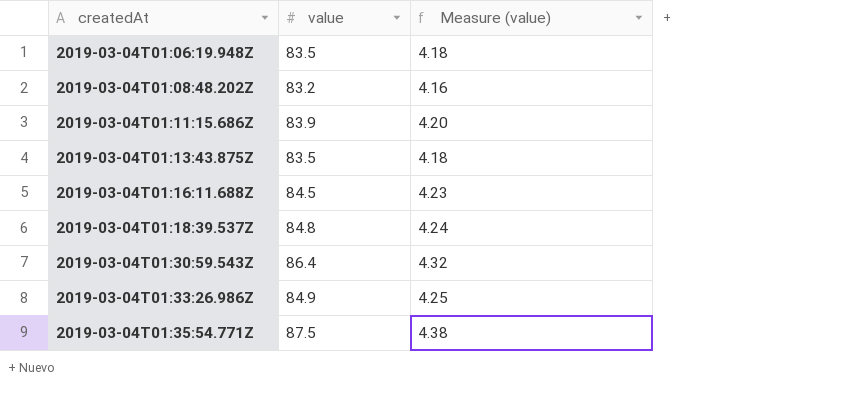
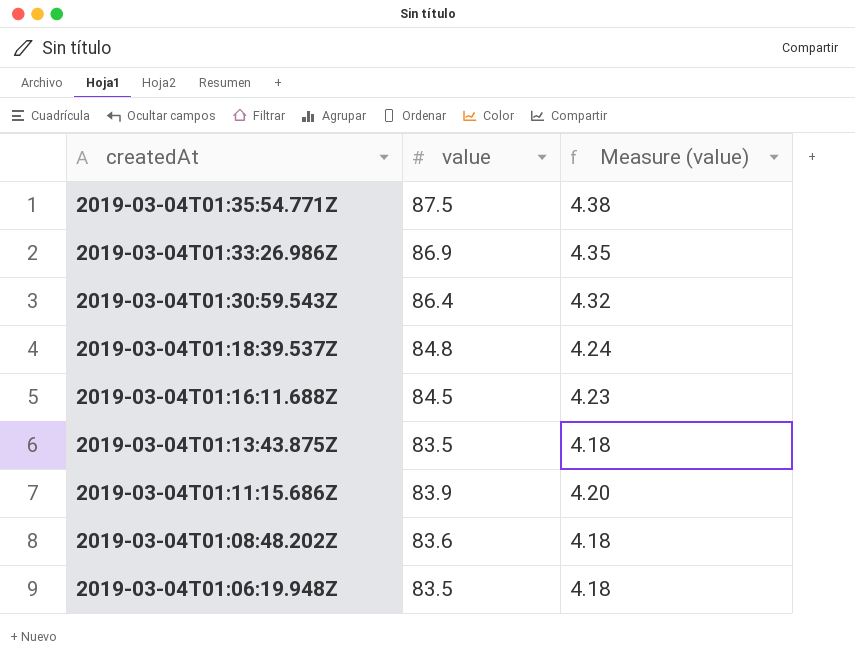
row order: createdAt ascending -> createdAt descending
2019-03-04T01:33:26.986Z | value: 84.9 -> 86.9
2019-03-04T01:33:26.986Z | Measure (value): 4.25 -> 4.35
2019-03-04T01:08:48.202Z | value: 83.2 -> 83.6
2019-03-04T01:08:48.202Z | Measure (value): 4.16 -> 4.18

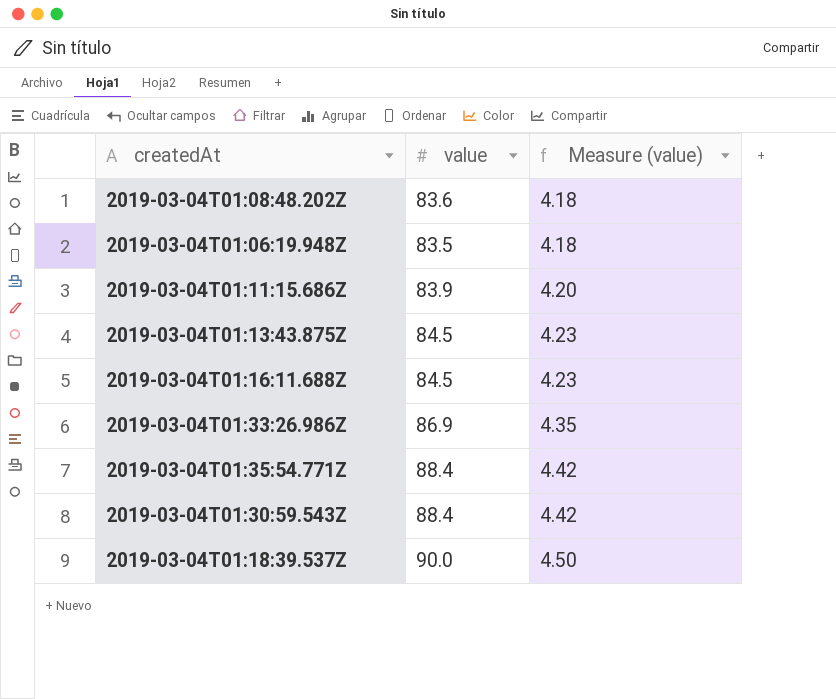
row order: createdAt descending -> Measure (value) ascending
2019-03-04T01:13:43.875Z | value: 83.5 -> 84.5
2019-03-04T01:13:43.875Z | Measure (value): 4.18 -> 4.23
2019-03-04T01:35:54.771Z | value: 87.5 -> 88.4
2019-03-04T01:35:54.771Z | Measure (value): 4.38 -> 4.42
2019-03-04T01:30:59.543Z | value: 86.4 -> 88.4
2019-03-04T01:30:59.543Z | Measure (value): 4.32 -> 4.42
2019-03-04T01:18:39.537Z | value: 84.8 -> 90.0
2019-03-04T01:18:39.537Z | Measure (value): 4.24 -> 4.50

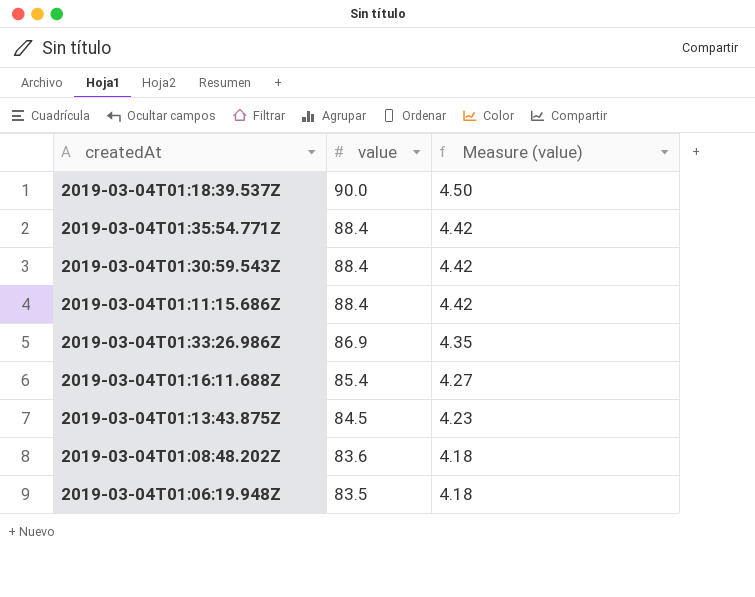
row order: Measure (value) ascending -> value descending
2019-03-04T01:11:15.686Z | value: 83.9 -> 88.4
2019-03-04T01:11:15.686Z | Measure (value): 4.20 -> 4.42
2019-03-04T01:16:11.688Z | value: 84.5 -> 85.4
2019-03-04T01:16:11.688Z | Measure (value): 4.23 -> 4.27

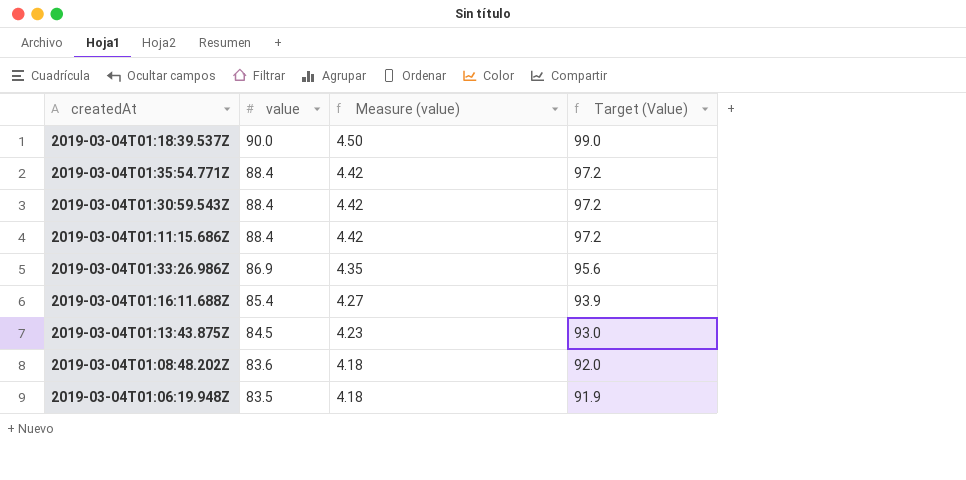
column Target (Value) | formula: none -> [value] * 1.1

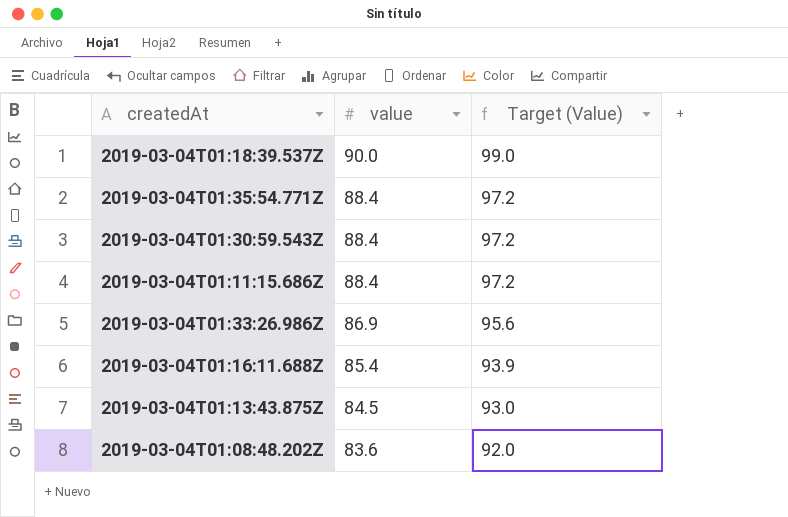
column Measure (value) | formula: [value] * 0.05 -> none
row 2019-03-04T01:06:19.948Z: 83.5 | 4.18 | 91.9 -> none

